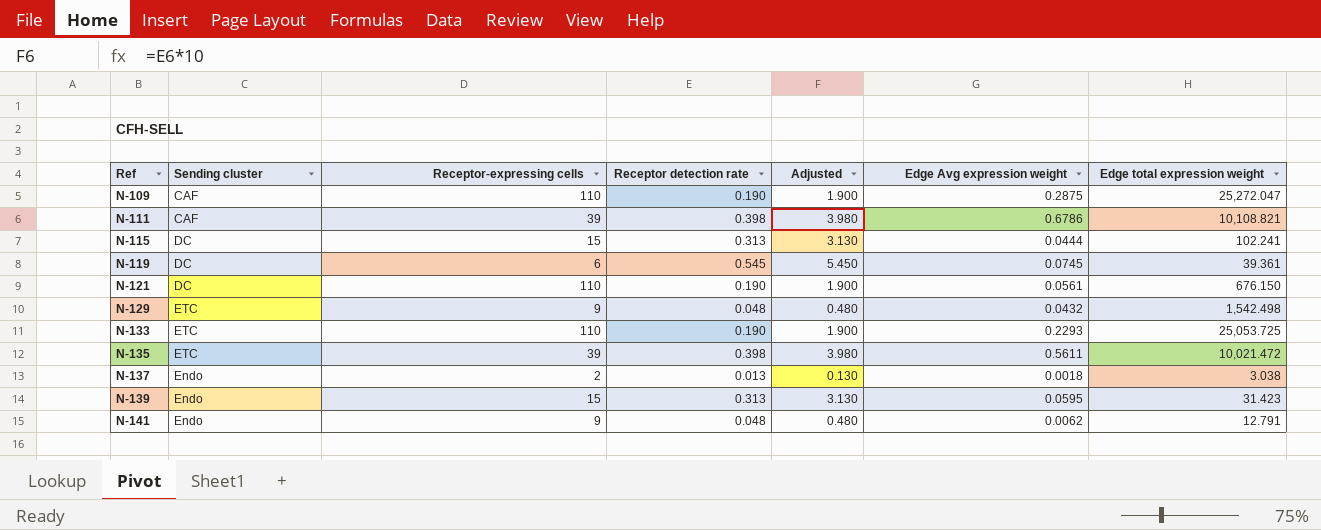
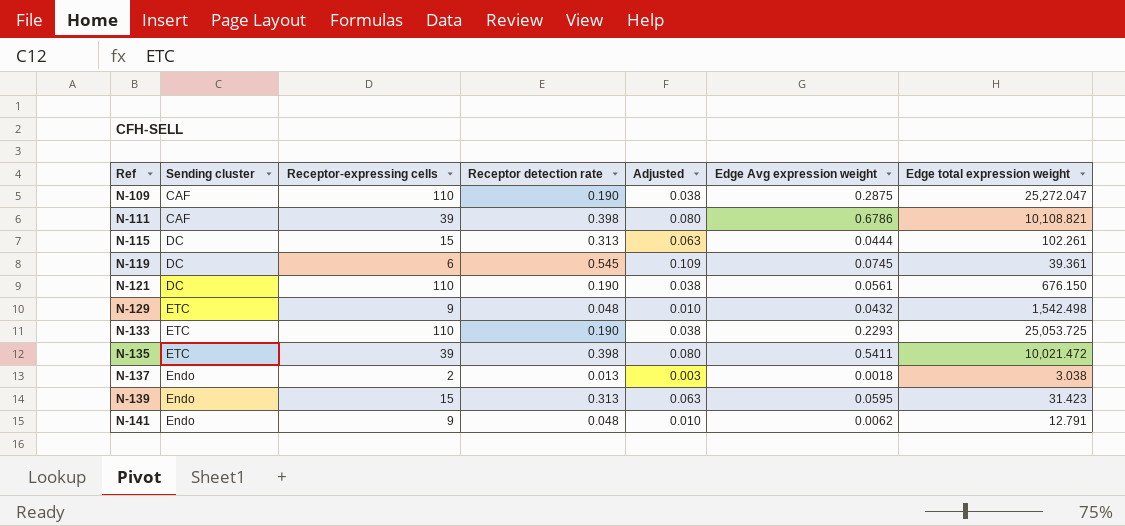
column Adjusted | formula: [Receptor detection rate] * 10 -> [Receptor detection rate] * 0.2
N-115 | Edge total expression weight: 102.241 -> 102.261
N-135 | Edge Avg expression weight: 0.5611 -> 0.5411

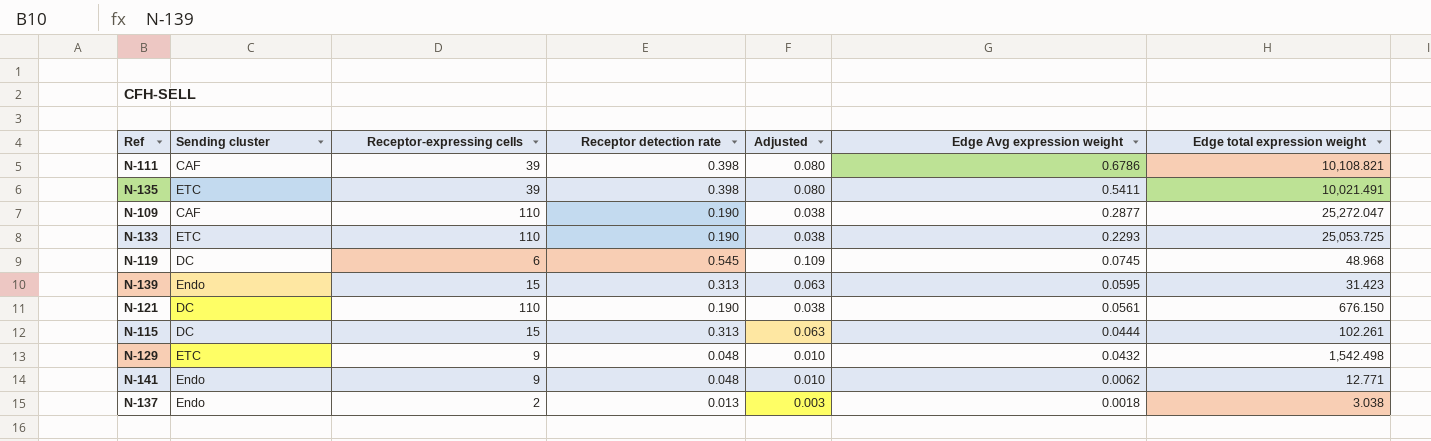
row order: Ref ascending -> Edge Avg expression weight descending
N-135 | Edge total expression weight: 10,021.472 -> 10,021.491
N-109 | Edge Avg expression weight: 0.2875 -> 0.2877
N-119 | Edge total expression weight: 39.361 -> 48.968
N-141 | Edge total expression weight: 12.791 -> 12.771

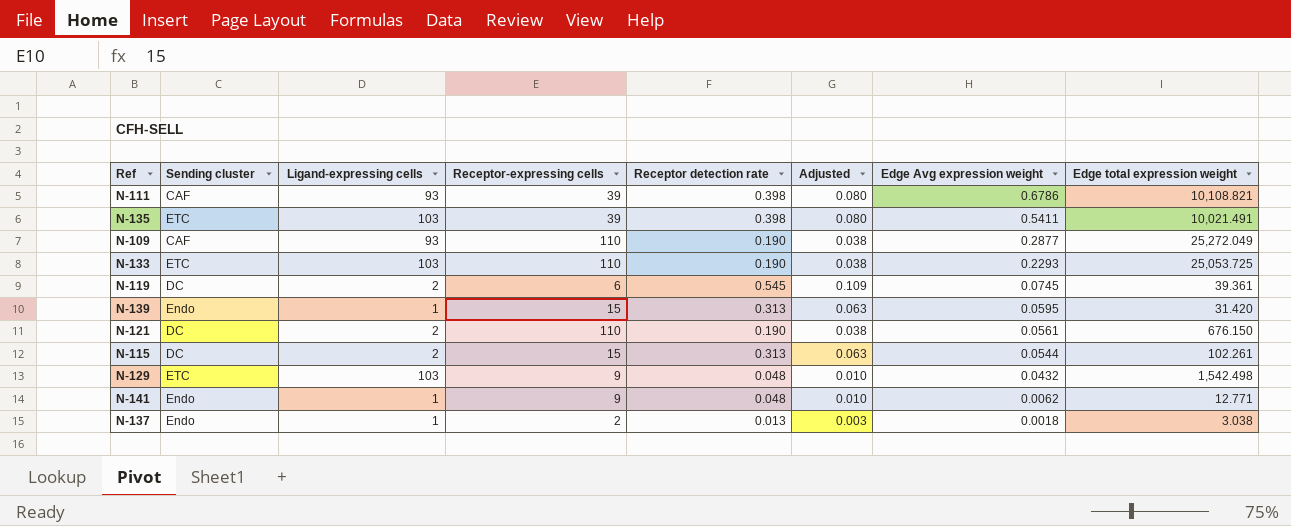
column Ligand-expressing cells | position: none -> 3
N-109 | Edge total expression weight: 25,272.047 -> 25,272.049
N-119 | Edge total expression weight: 48.968 -> 39.361
N-139 | Edge total expression weight: 31.423 -> 31.420
N-115 | Edge Avg expression weight: 0.0444 -> 0.0544

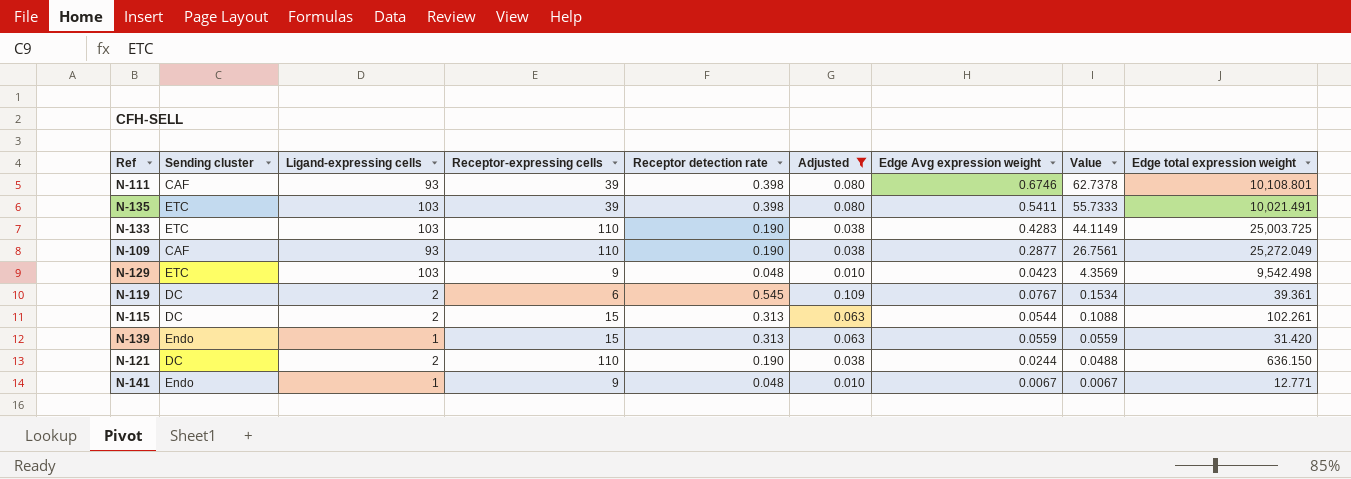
filter: none -> Adjusted != 0.003
row order: Edge Avg expression weight descending -> Value descending
column Value | formula: none -> [Ligand-expressing cells] * [Edge Avg expression weight]
N-111 | Edge Avg expression weight: 0.6786 -> 0.6746
N-111 | Edge total expression weight: 10,108.821 -> 10,108.801
N-133 | Edge Avg expression weight: 0.2293 -> 0.4283
N-133 | Edge total expression weight: 25,053.725 -> 25,003.725
N-129 | Edge Avg expression weight: 0.0432 -> 0.0423
N-129 | Edge total expression weight: 1,542.498 -> 9,542.498
N-119 | Edge Avg expression weight: 0.0745 -> 0.0767
N-139 | Edge Avg expression weight: 0.0595 -> 0.0559
N-121 | Edge Avg expression weight: 0.0561 -> 0.0244
N-121 | Edge total expression weight: 676.150 -> 636.150
N-141 | Edge Avg expression weight: 0.0062 -> 0.0067

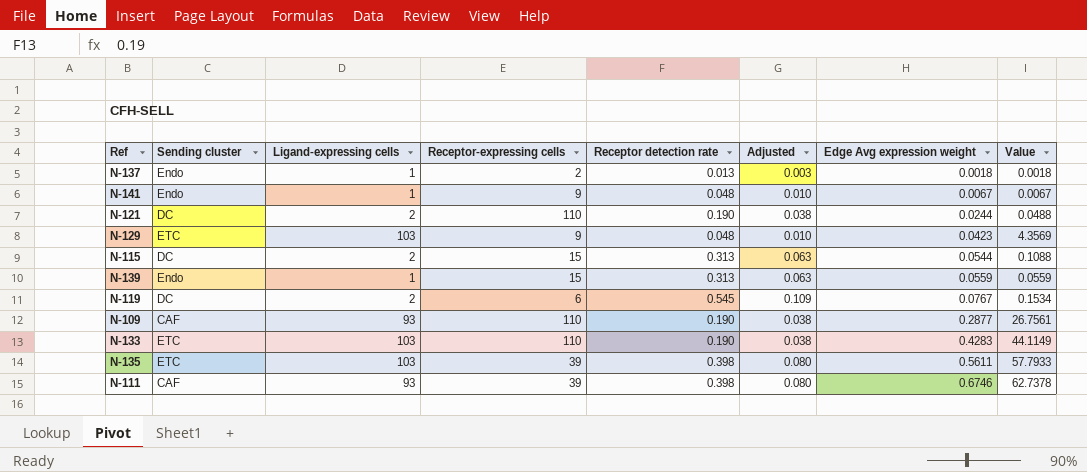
filter: Adjusted != 0.003 -> none
row order: Value descending -> Edge Avg expression weight ascending
column Edge total expression weight | position: 9 -> none
N-135 | Edge Avg expression weight: 0.5411 -> 0.5611
N-135 | Value: 55.7333 -> 57.7933

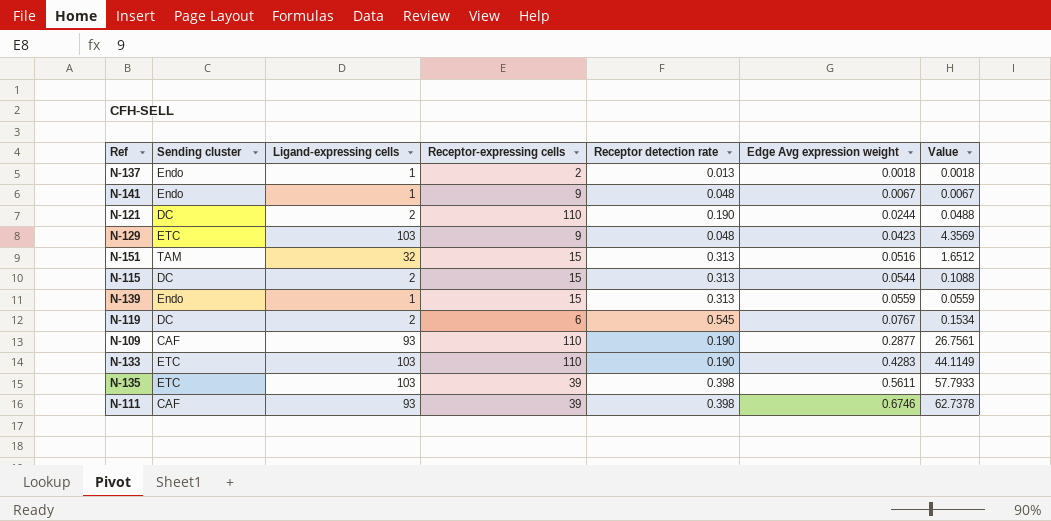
column Adjusted | formula: [Receptor detection rate] * 0.2 -> none
row N-151: none -> TAM | 32 | 15 | 0.313 | 0.0516 | 1.6512

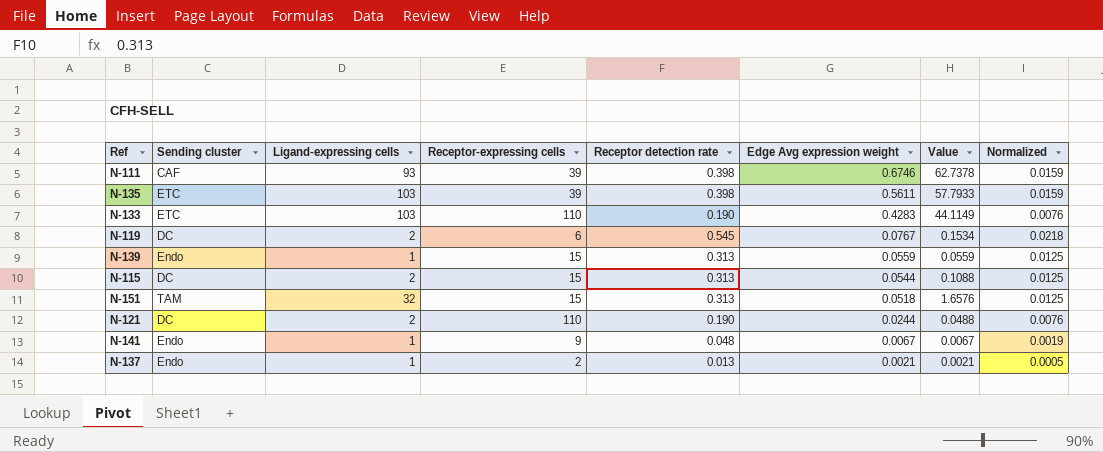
row order: Edge Avg expression weight ascending -> Edge Avg expression weight descending
column Normalized | formula: none -> [Receptor detection rate] * 0.04
row N-129: ETC | 103 | 9 | 0.048 | 0.0423 | 4.3569 -> none
row N-109: CAF | 93 | 110 | 0.190 | 0.2877 | 26.7561 -> none
N-151 | Edge Avg expression weight: 0.0516 -> 0.0518
N-151 | Value: 1.6512 -> 1.6576
N-137 | Edge Avg expression weight: 0.0018 -> 0.0021
N-137 | Value: 0.0018 -> 0.0021

